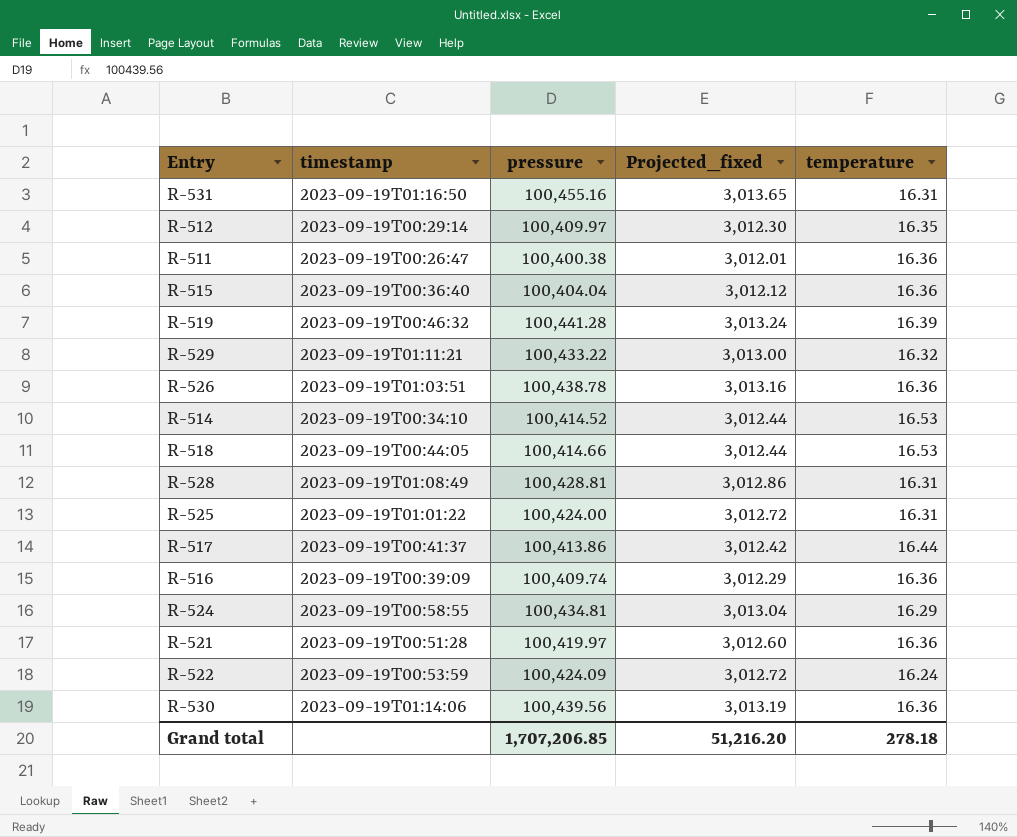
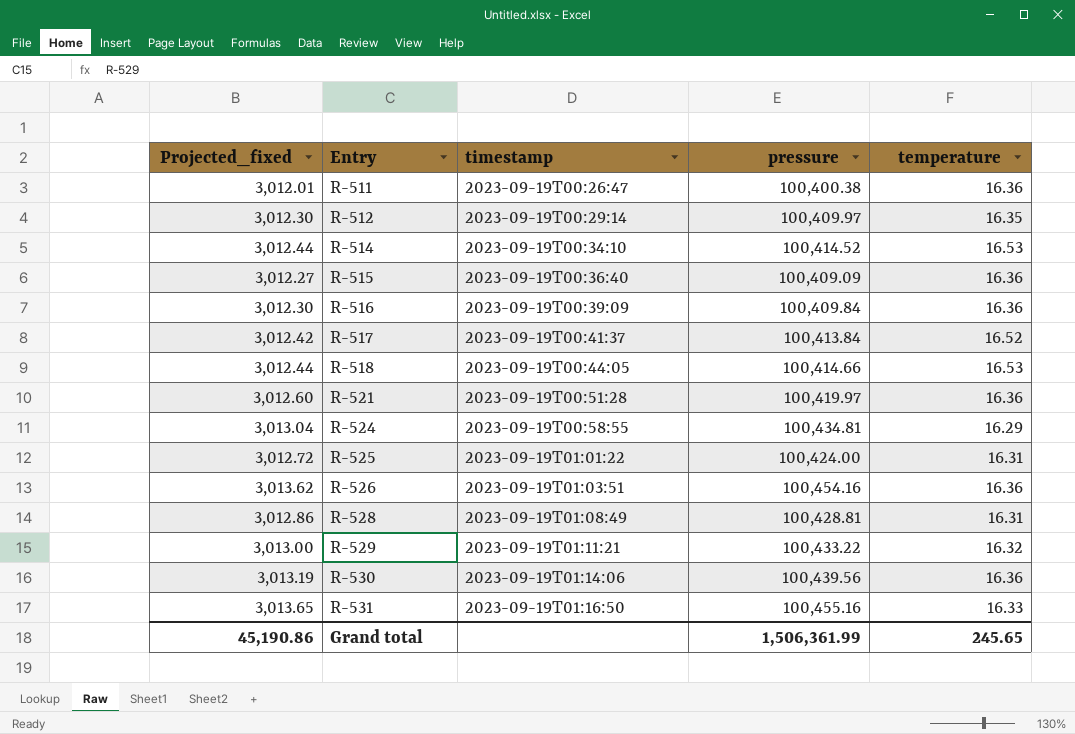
row order: none -> Entry ascending
column Projected_fixed | position: 4 -> 1
row R-519: 2023-09-19T00:46:32 | 100,441.28 | 3,013.24 | 16.39 -> none
row R-522: 2023-09-19T00:53:59 | 100,424.09 | 3,012.72 | 16.24 -> none
R-515 | Projected_fixed: 3,012.12 -> 3,012.27
R-515 | pressure: 100,404.04 -> 100,409.09
R-516 | Projected_fixed: 3,012.29 -> 3,012.30
R-516 | pressure: 100,409.74 -> 100,409.84
R-517 | pressure: 100,413.86 -> 100,413.84
R-517 | temperature: 16.44 -> 16.52
R-526 | Projected_fixed: 3,013.16 -> 3,013.62
R-526 | pressure: 100,438.78 -> 100,454.16
R-531 | temperature: 16.31 -> 16.33
Grand total | Projected_fixed: 51,216.20 -> 45,190.86
Grand total | pressure: 1,707,206.85 -> 1,506,361.99
Grand total | temperature: 278.18 -> 245.65

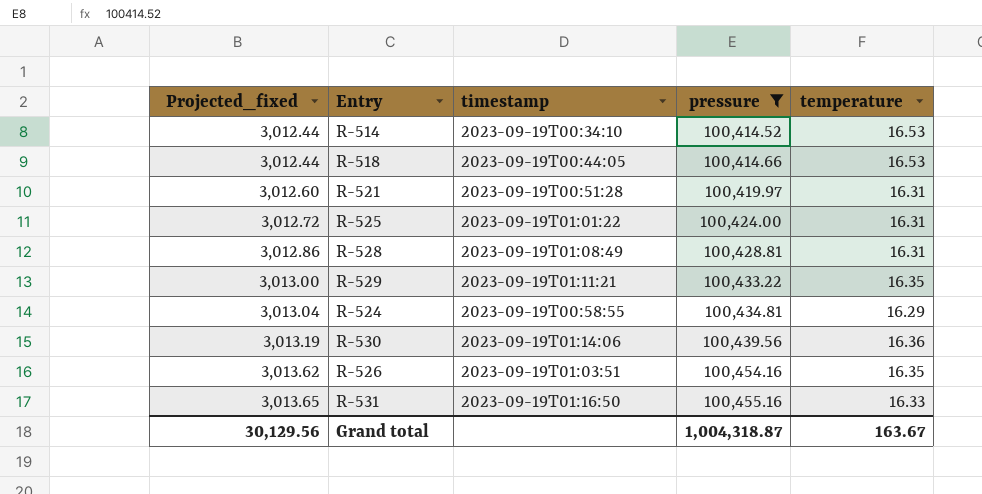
filter: none -> pressure >= 100,414.52
row order: Entry ascending -> Projected_fixed ascending
R-521 | temperature: 16.36 -> 16.31
R-529 | temperature: 16.32 -> 16.35
R-526 | temperature: 16.36 -> 16.35
Grand total | Projected_fixed: 45,190.86 -> 30,129.56
Grand total | pressure: 1,506,361.99 -> 1,004,318.87
Grand total | temperature: 245.65 -> 163.67

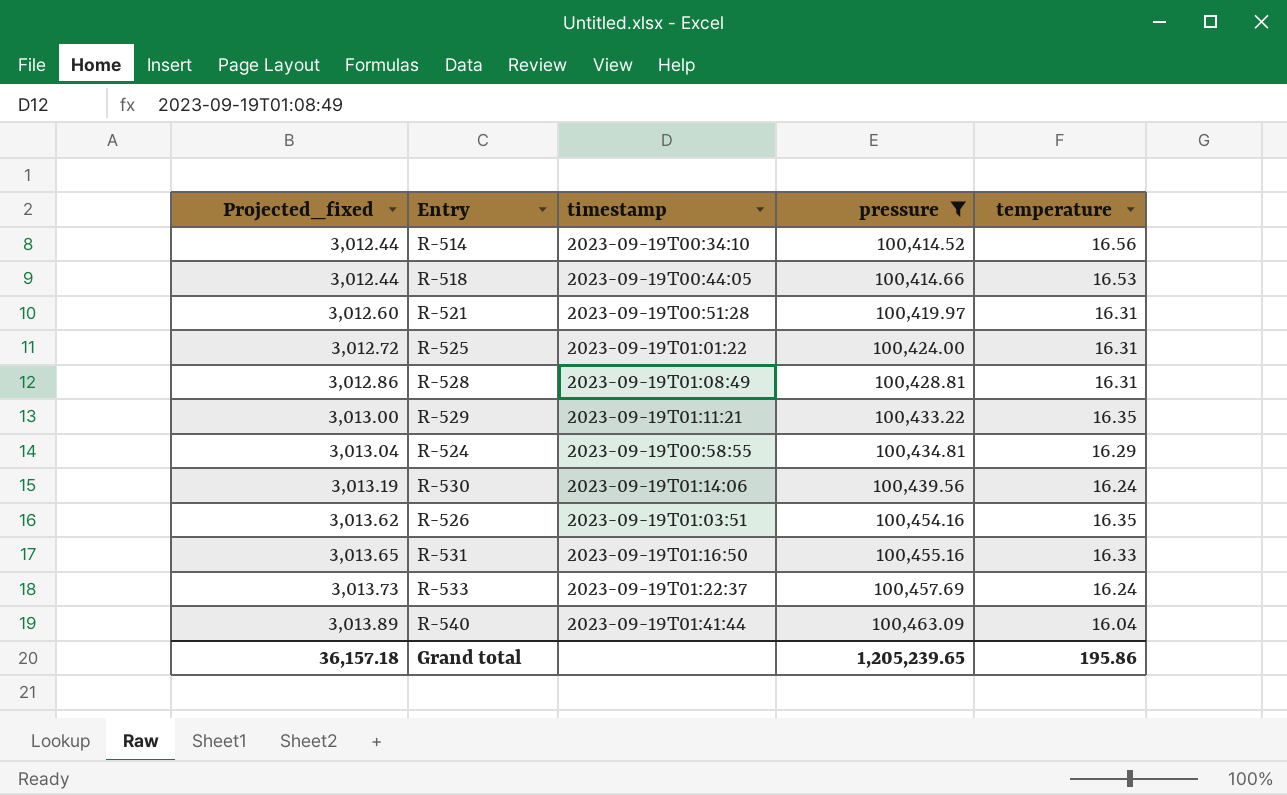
R-514 | temperature: 16.53 -> 16.56
R-530 | temperature: 16.36 -> 16.24
row R-533: none -> 3,013.73 | 2023-09-19T01:22:37 | 100,457.69 | 16.24
row R-540: none -> 3,013.89 | 2023-09-19T01:41:44 | 100,463.09 | 16.04
Grand total | Projected_fixed: 30,129.56 -> 36,157.18
Grand total | pressure: 1,004,318.87 -> 1,205,239.65
Grand total | temperature: 163.67 -> 195.86

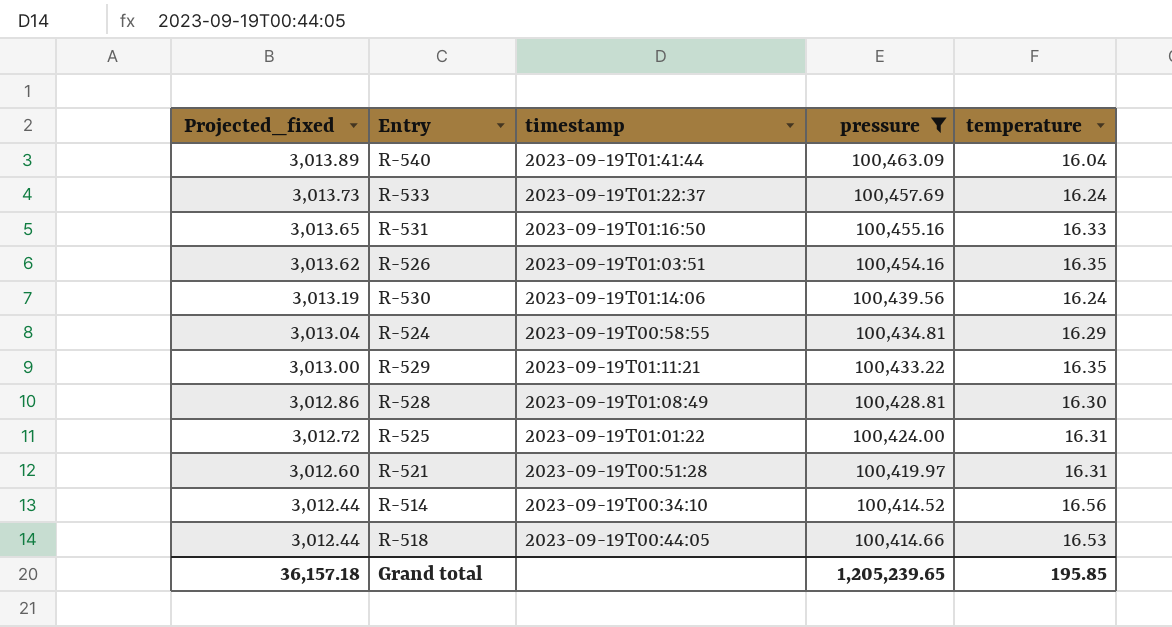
row order: Projected_fixed ascending -> Projected_fixed descending
R-528 | temperature: 16.31 -> 16.30
Grand total | temperature: 195.86 -> 195.85

